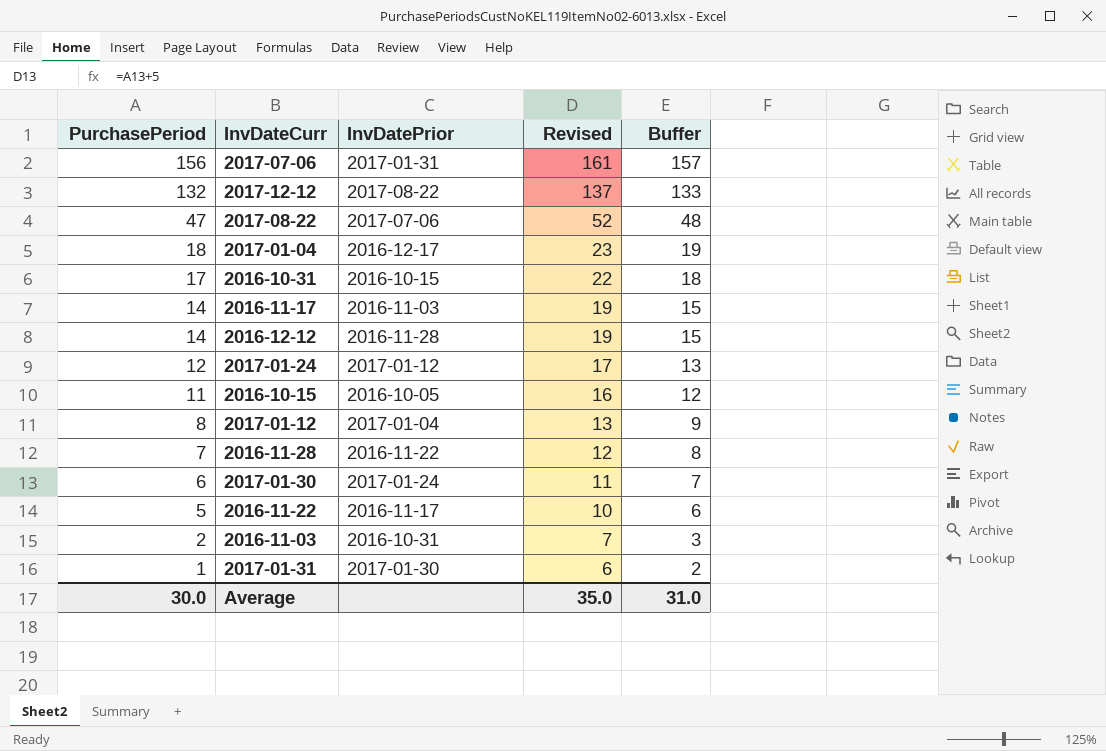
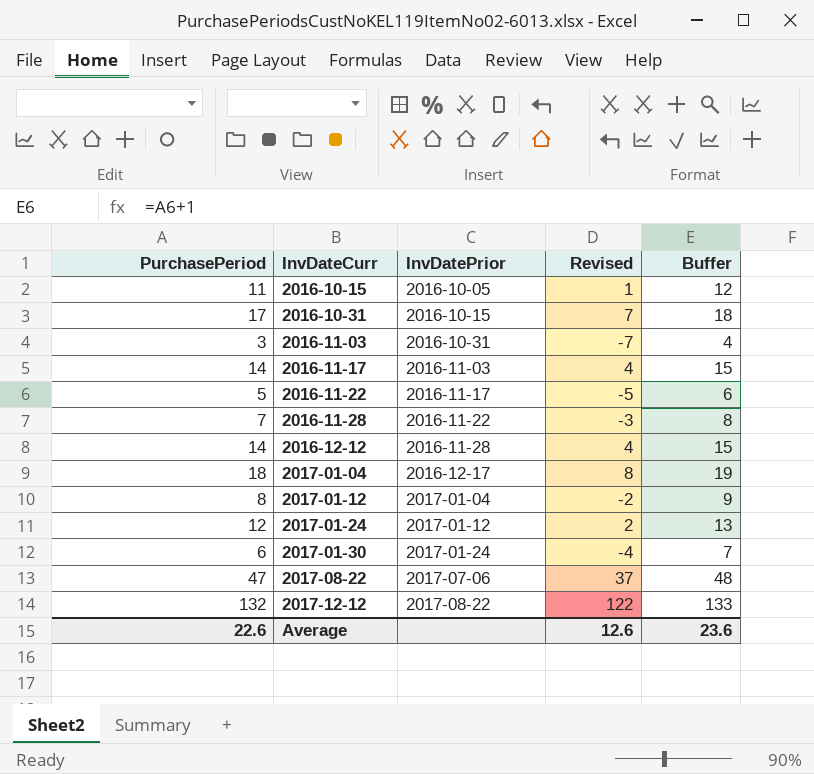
row order: PurchasePeriod descending -> InvDateCurr ascending
column Revised | formula: [PurchasePeriod] + 5 -> [PurchasePeriod] - 10
row 2017-07-06: 156 | 2017-01-31 | 161 | 157 -> none
row 2017-01-31: 1 | 2017-01-30 | 6 | 2 -> none
2016-11-03 | PurchasePeriod: 2 -> 3
2016-11-03 | Buffer: 3 -> 4
Average | PurchasePeriod: 30.0 -> 22.6
Average | Revised: 35.0 -> 12.6
Average | Buffer: 31.0 -> 23.6

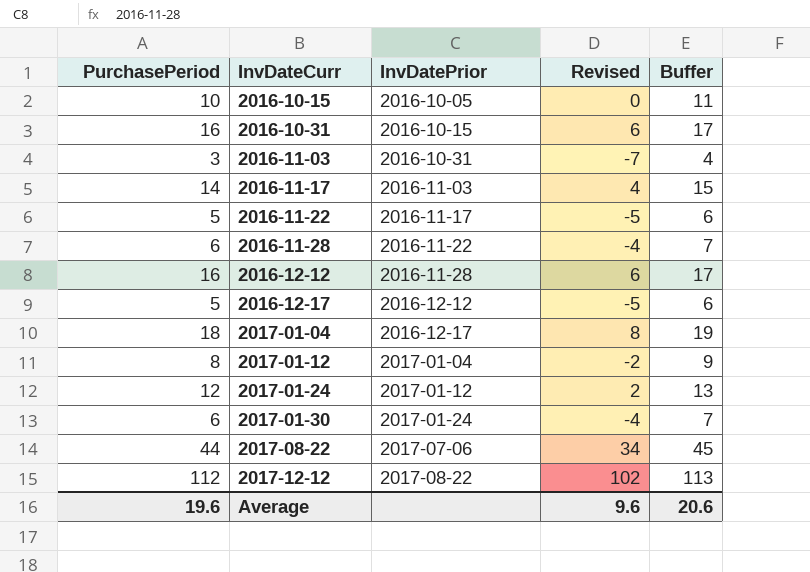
2016-10-15 | PurchasePeriod: 11 -> 10
2016-10-15 | Revised: 1 -> 0
2016-10-15 | Buffer: 12 -> 11
2016-10-31 | PurchasePeriod: 17 -> 16
2016-10-31 | Revised: 7 -> 6
2016-10-31 | Buffer: 18 -> 17
2016-11-28 | PurchasePeriod: 7 -> 6
2016-11-28 | Revised: -3 -> -4
2016-11-28 | Buffer: 8 -> 7
2016-12-12 | PurchasePeriod: 14 -> 16
2016-12-12 | Revised: 4 -> 6
2016-12-12 | Buffer: 15 -> 17
row 2016-12-17: none -> 5 | 2016-12-12 | -5 | 6
2017-08-22 | PurchasePeriod: 47 -> 44
2017-08-22 | Revised: 37 -> 34
2017-08-22 | Buffer: 48 -> 45
2017-12-12 | PurchasePeriod: 132 -> 112
2017-12-12 | Revised: 122 -> 102
2017-12-12 | Buffer: 133 -> 113
Average | PurchasePeriod: 22.6 -> 19.6
Average | Revised: 12.6 -> 9.6
Average | Buffer: 23.6 -> 20.6

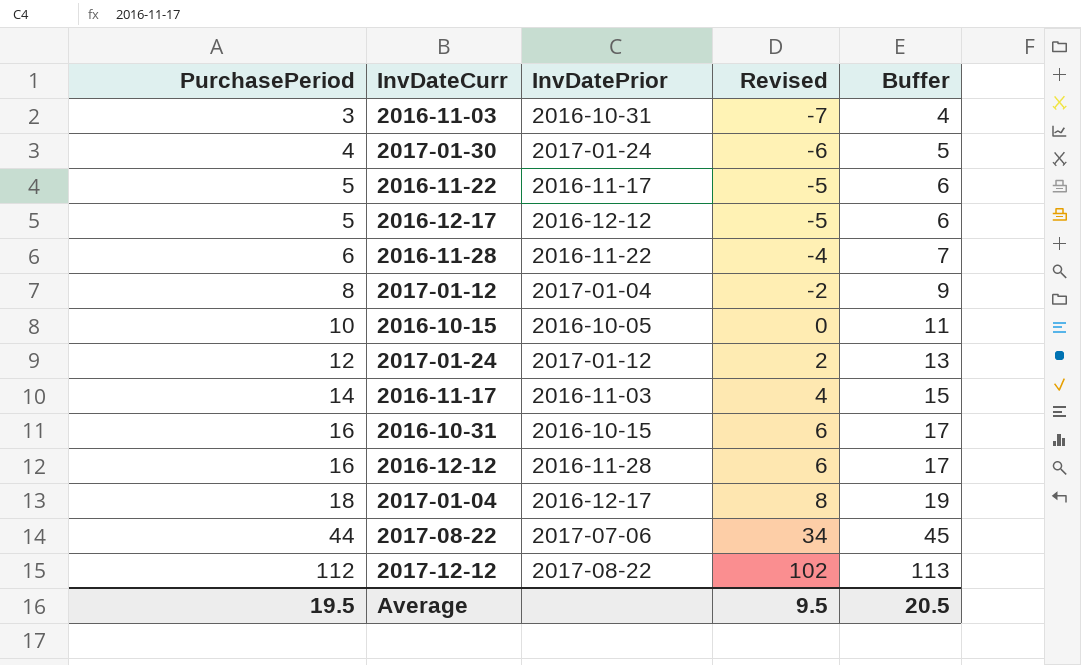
row order: InvDateCurr ascending -> PurchasePeriod ascending
2017-01-30 | PurchasePeriod: 6 -> 4
2017-01-30 | Revised: -4 -> -6
2017-01-30 | Buffer: 7 -> 5
Average | PurchasePeriod: 19.6 -> 19.5
Average | Revised: 9.6 -> 9.5
Average | Buffer: 20.6 -> 20.5

